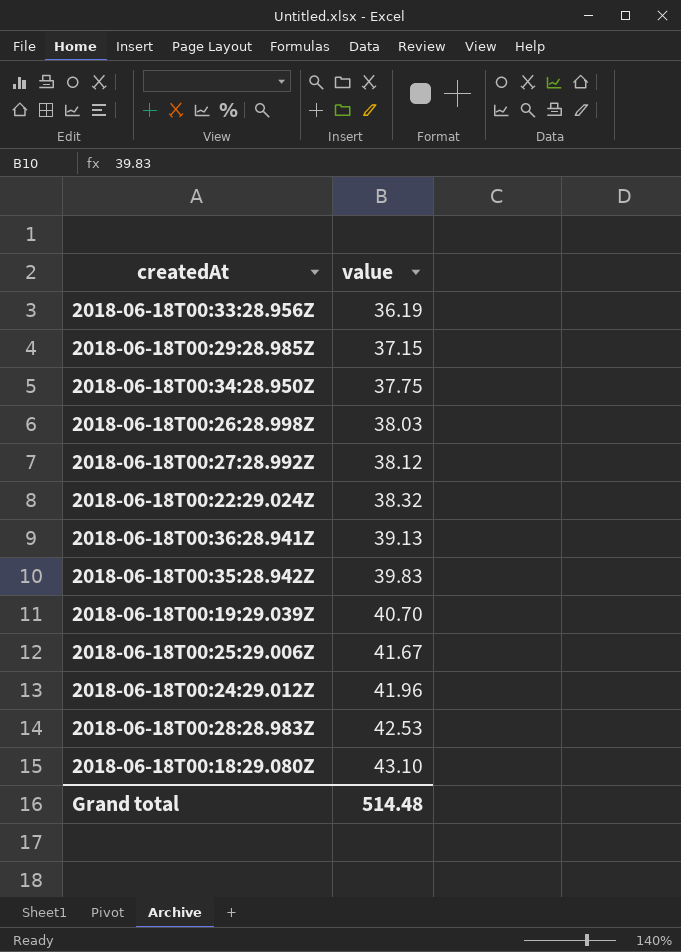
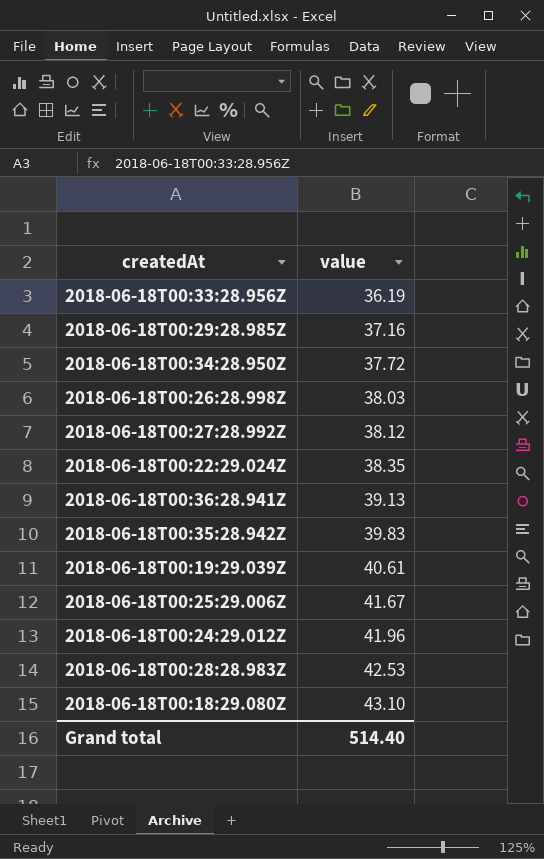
2018-06-18T00:29:28.985Z | value: 37.15 -> 37.16
2018-06-18T00:34:28.950Z | value: 37.75 -> 37.72
2018-06-18T00:22:29.024Z | value: 38.32 -> 38.35
2018-06-18T00:19:29.039Z | value: 40.70 -> 40.61
Grand total | value: 514.48 -> 514.40

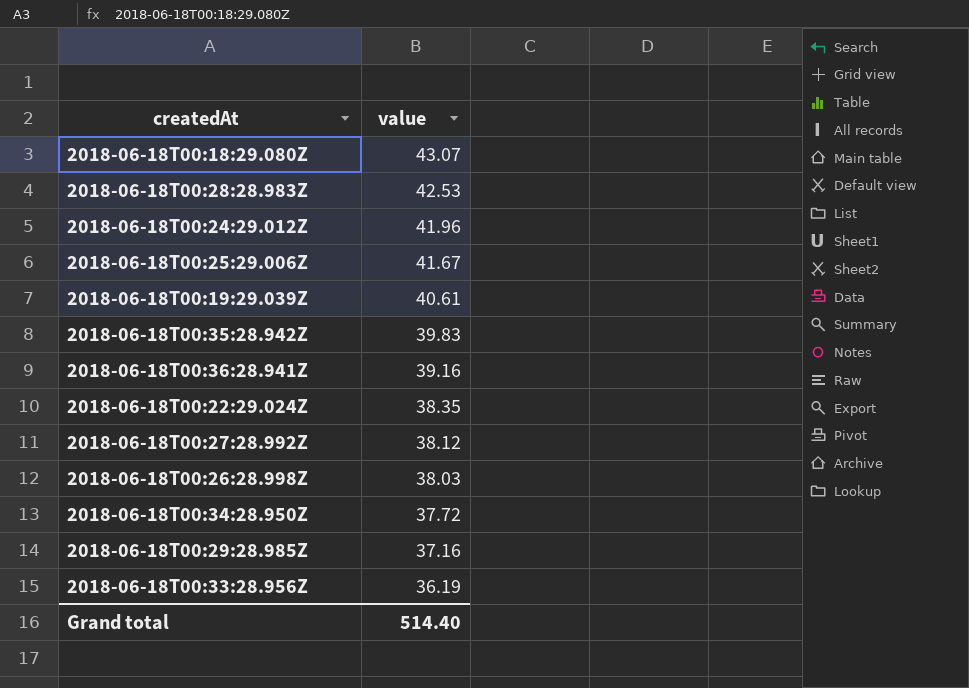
row order: value ascending -> value descending
2018-06-18T00:18:29.080Z | value: 43.10 -> 43.07
2018-06-18T00:36:28.941Z | value: 39.13 -> 39.16

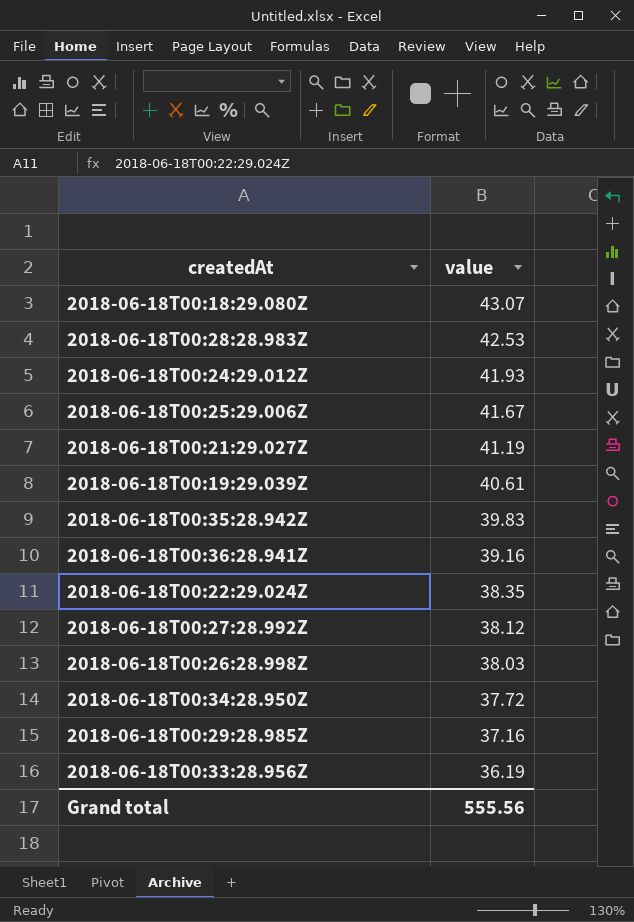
2018-06-18T00:24:29.012Z | value: 41.96 -> 41.93
row 2018-06-18T00:21:29.027Z: none -> 41.19
Grand total | value: 514.40 -> 555.56

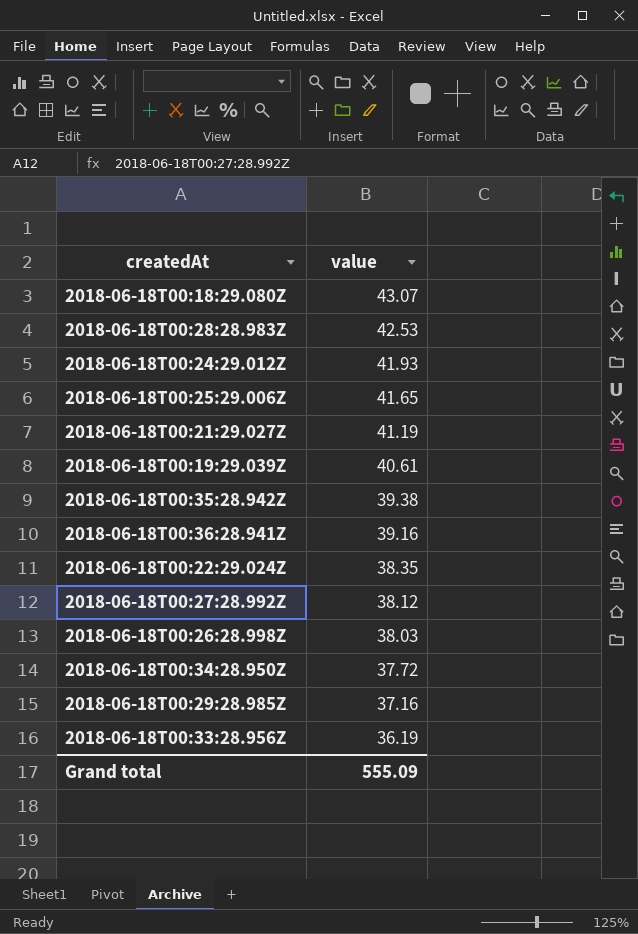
2018-06-18T00:25:29.006Z | value: 41.67 -> 41.65
2018-06-18T00:35:28.942Z | value: 39.83 -> 39.38
Grand total | value: 555.56 -> 555.09

